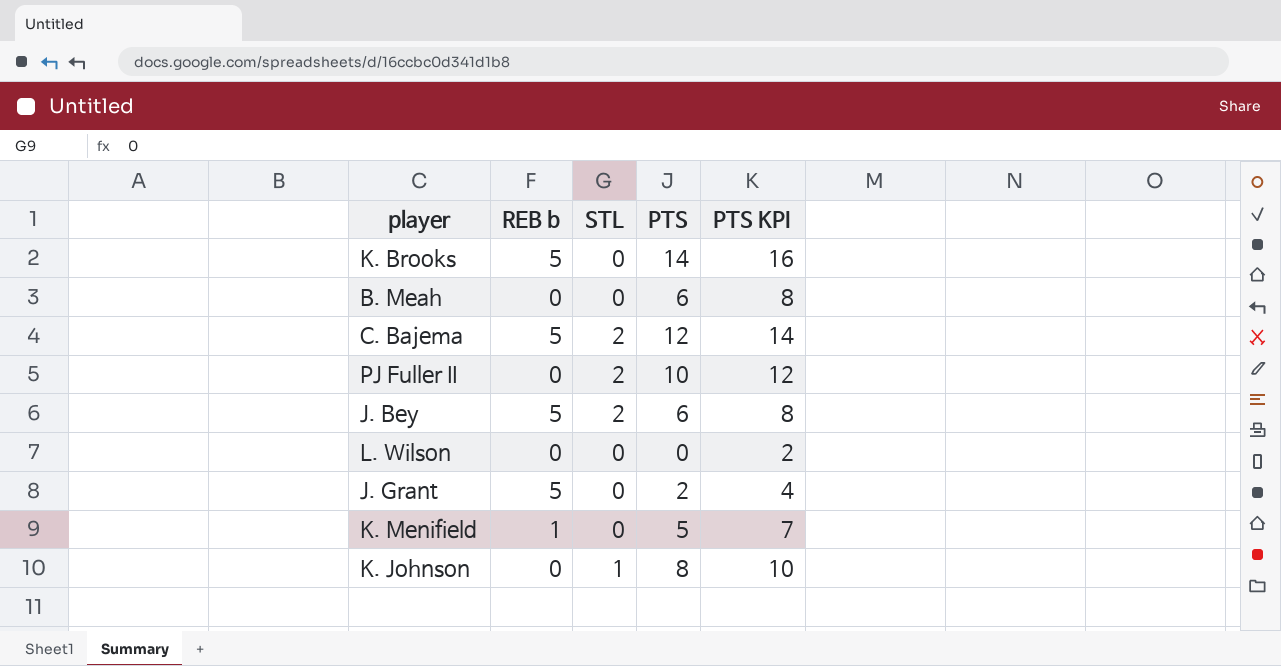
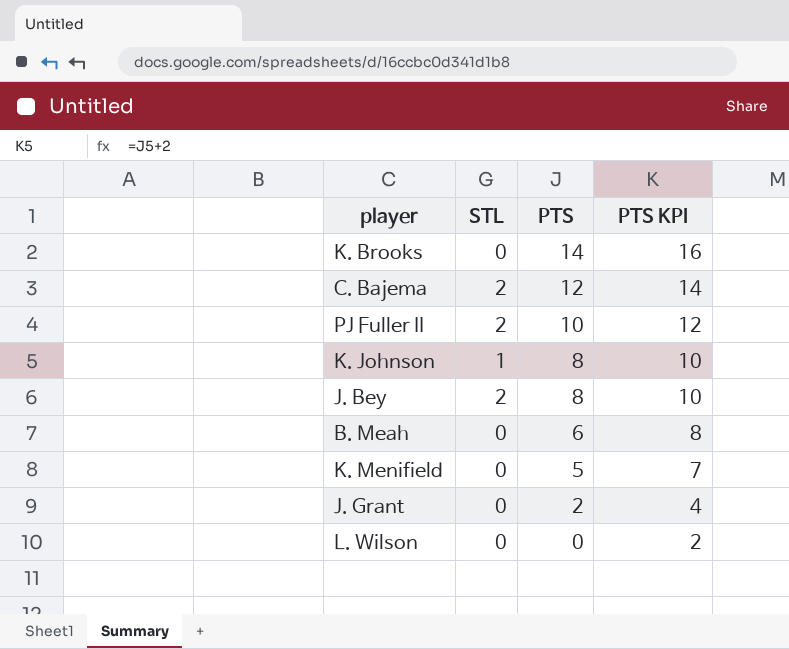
row order: none -> PTS descending
column REB b | position: 2 -> none
J. Bey | PTS: 6 -> 8
J. Bey | PTS KPI: 8 -> 10

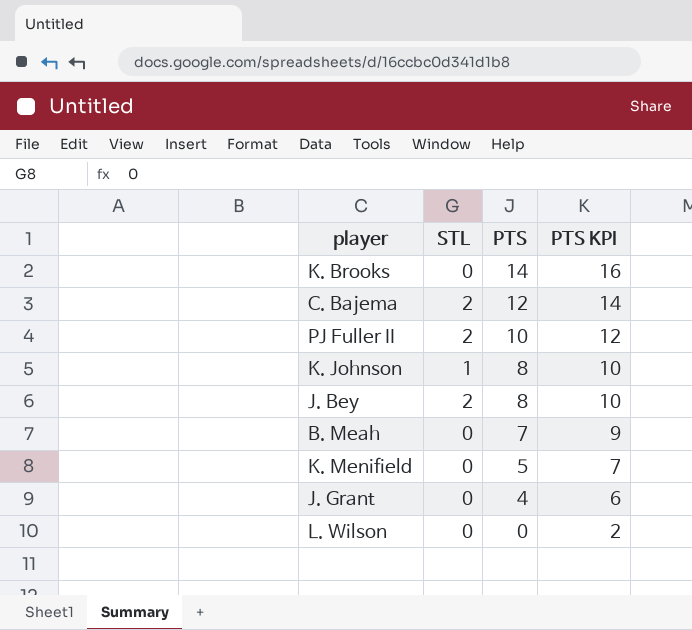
B. Meah | PTS: 6 -> 7
B. Meah | PTS KPI: 8 -> 9
J. Grant | PTS: 2 -> 4
J. Grant | PTS KPI: 4 -> 6

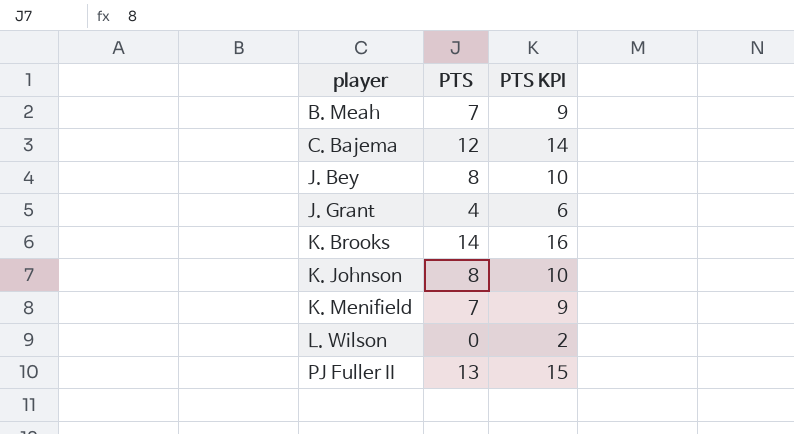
row order: PTS descending -> player ascending
column STL | position: 2 -> none
K. Menifield | PTS: 5 -> 7
K. Menifield | PTS KPI: 7 -> 9
PJ Fuller II | PTS: 10 -> 13
PJ Fuller II | PTS KPI: 12 -> 15

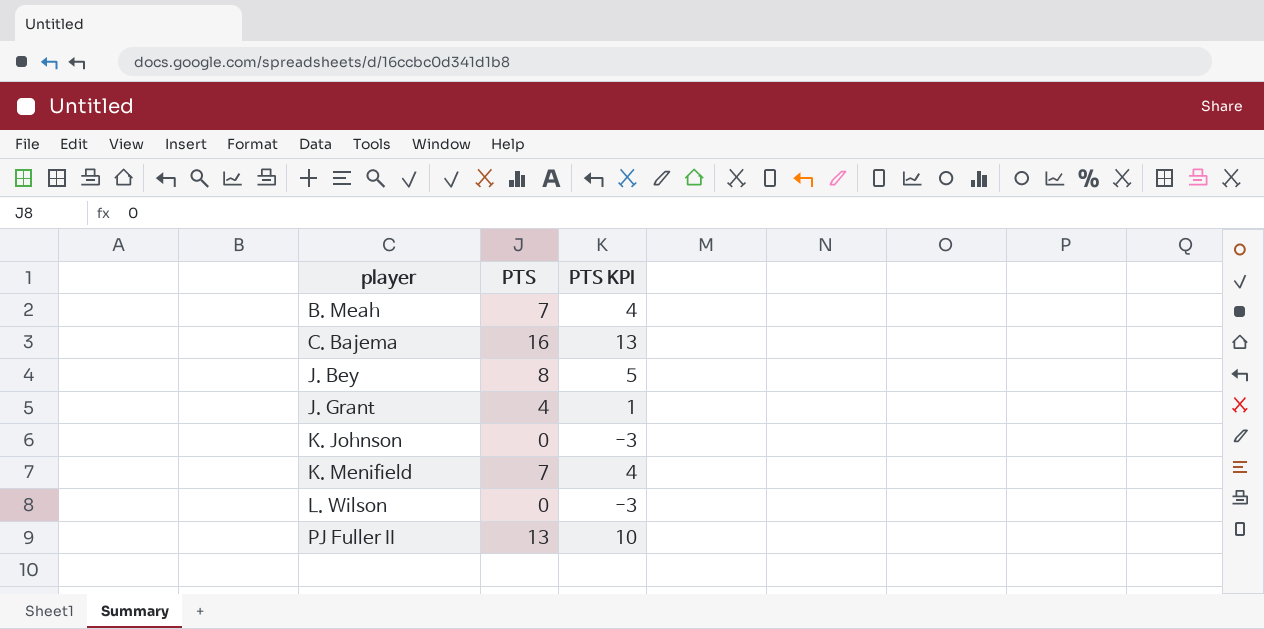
column PTS KPI | formula: [PTS] + 2 -> [PTS] - 3
row K. Brooks: 14 | 16 -> none
C. Bajema | PTS: 12 -> 16
K. Johnson | PTS: 8 -> 0

